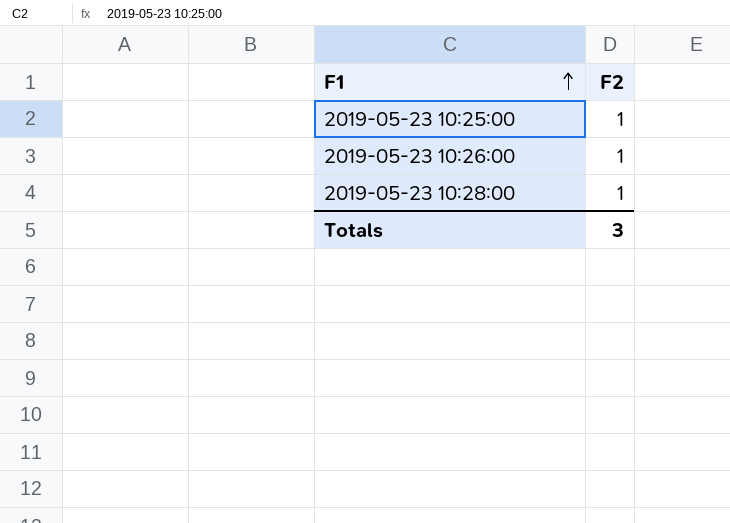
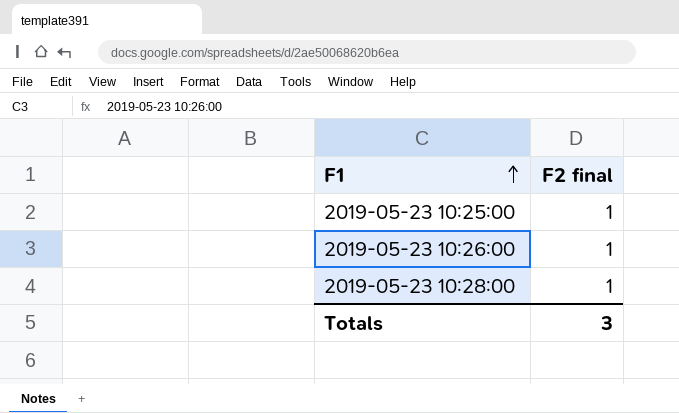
column name: F2 -> F2 final

